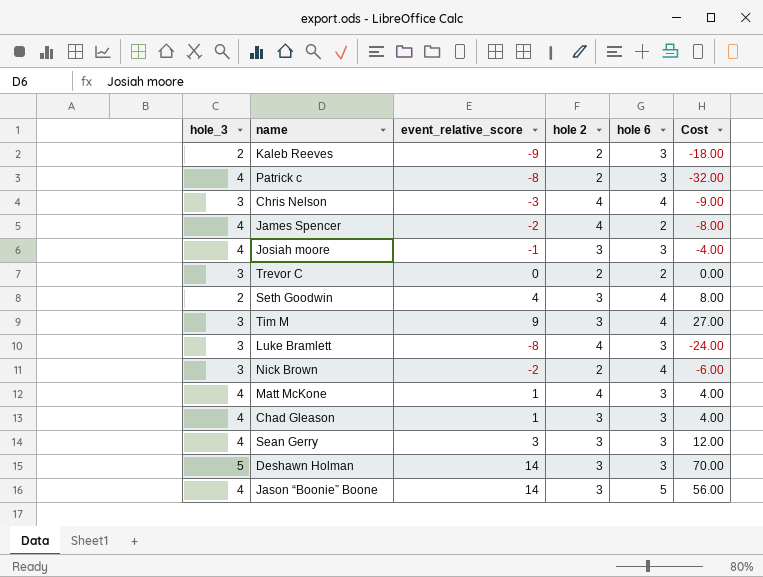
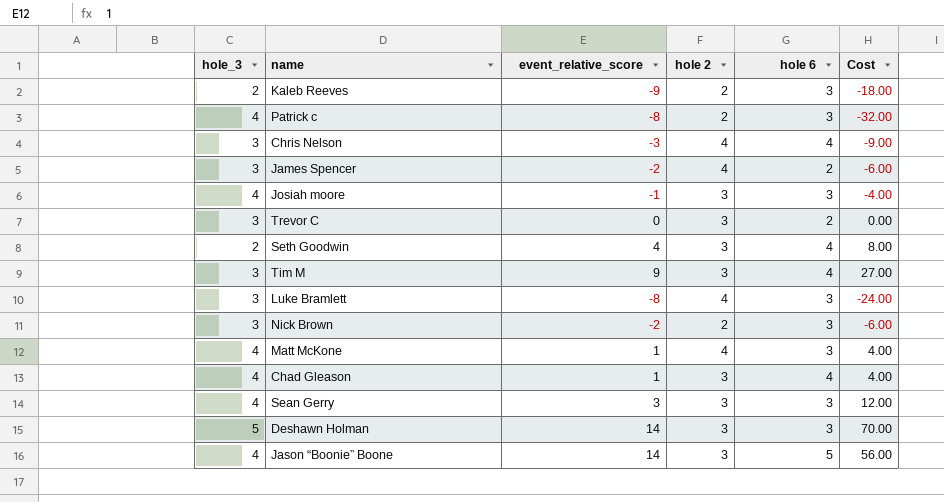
James Spencer | hole_3: 4 -> 3
James Spencer | Cost: -8.00 -> -6.00
Trevor C | hole 2: 2 -> 3
Nick Brown | hole 6: 4 -> 3
Chad Gleason | hole 6: 3 -> 4

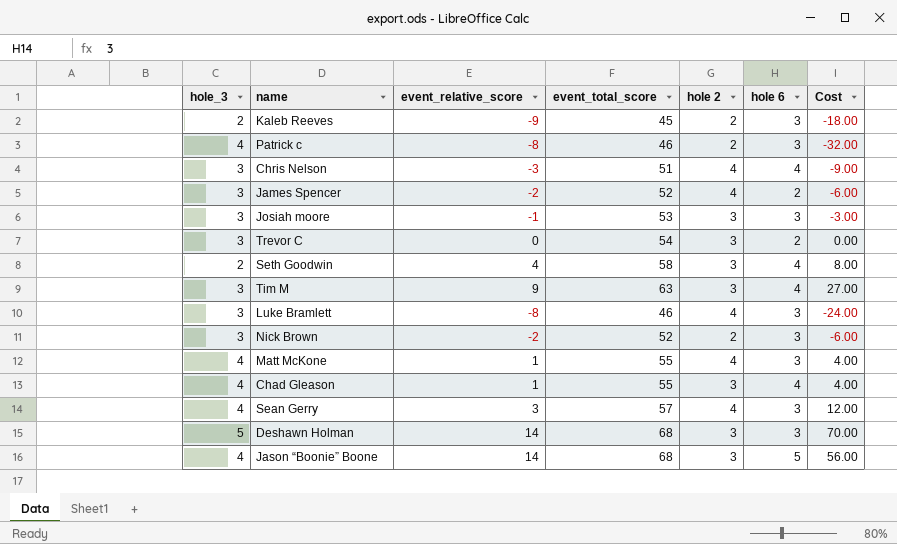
column event_total_score | position: none -> 4
Josiah moore | hole_3: 4 -> 3
Josiah moore | Cost: -4.00 -> -3.00
Sean Gerry | hole 2: 3 -> 4

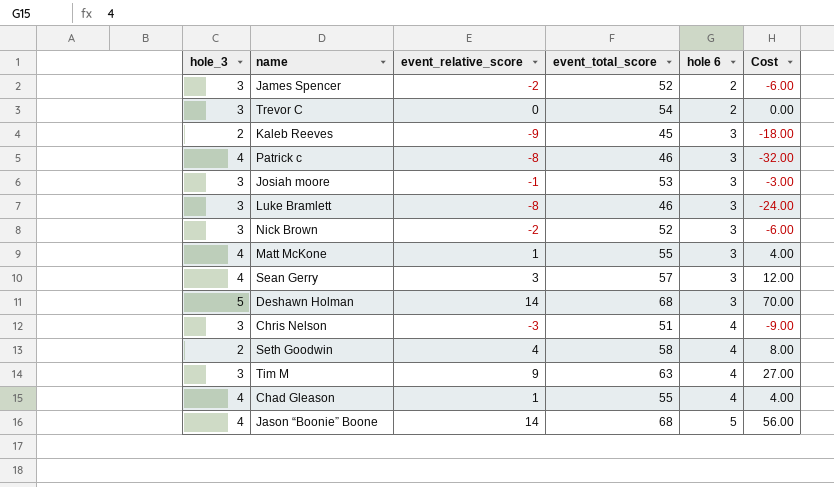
row order: none -> hole 6 ascending
column hole 2 | position: 5 -> none

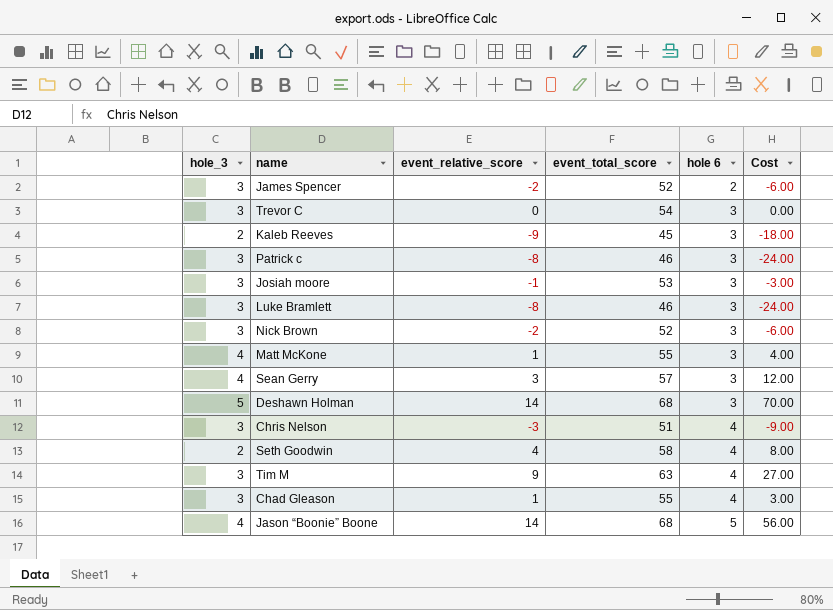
Trevor C | hole 6: 2 -> 3
Patrick c | hole_3: 4 -> 3
Patrick c | Cost: -32.00 -> -24.00
Chad Gleason | hole_3: 4 -> 3
Chad Gleason | Cost: 4.00 -> 3.00

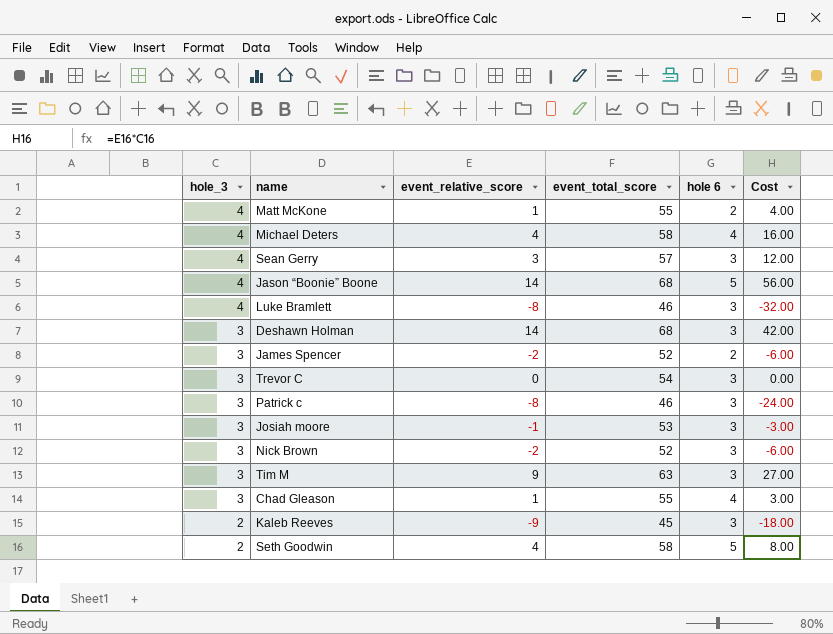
row order: hole 6 ascending -> hole_3 descending
row Chris Nelson: 3 | -3 | 51 | 4 | -9.00 -> none
Matt McKone | hole 6: 3 -> 2
row Michael Deters: none -> 4 | 4 | 58 | 4 | 16.00
Luke Bramlett | hole_3: 3 -> 4
Luke Bramlett | Cost: -24.00 -> -32.00
Deshawn Holman | hole_3: 5 -> 3
Deshawn Holman | Cost: 70.00 -> 42.00
Tim M | hole 6: 4 -> 3
Seth Goodwin | hole 6: 4 -> 5

